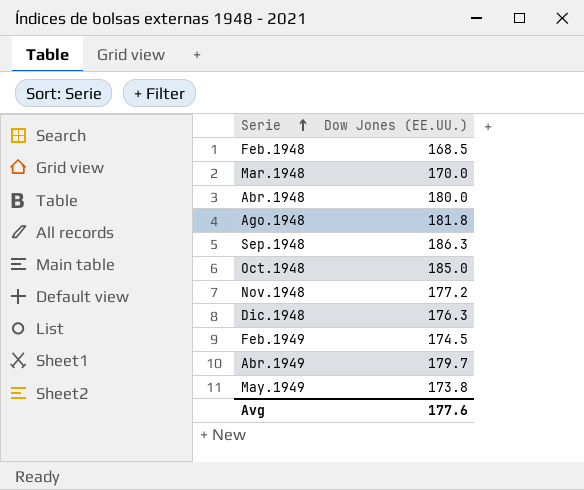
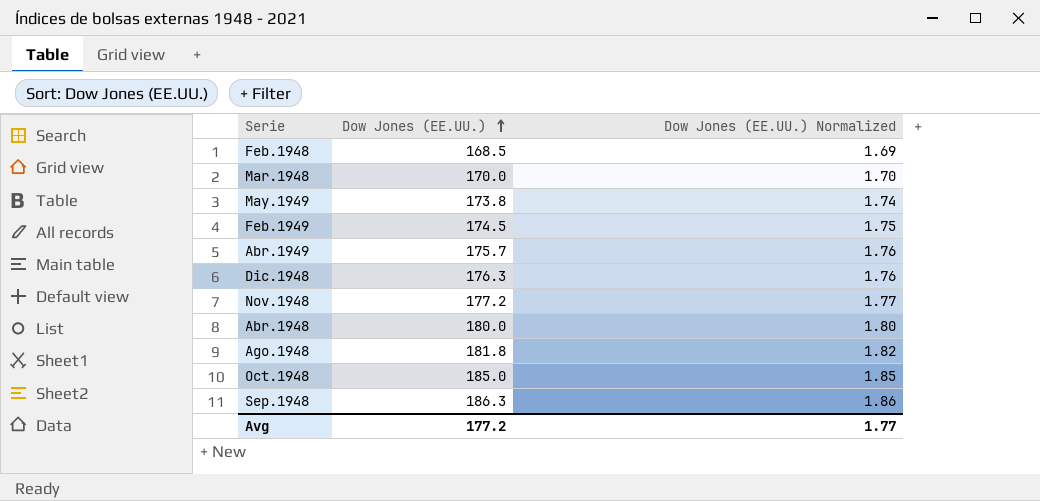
row order: Serie ascending -> Dow Jones (EE.UU.) ascending
column Dow Jones (EE.UU.) Normalized | formula: none -> [Dow Jones (EE.UU.)] * 0.01
Abr.1949 | Dow Jones (EE.UU.): 179.7 -> 175.7
Avg | Dow Jones (EE.UU.): 177.6 -> 177.2

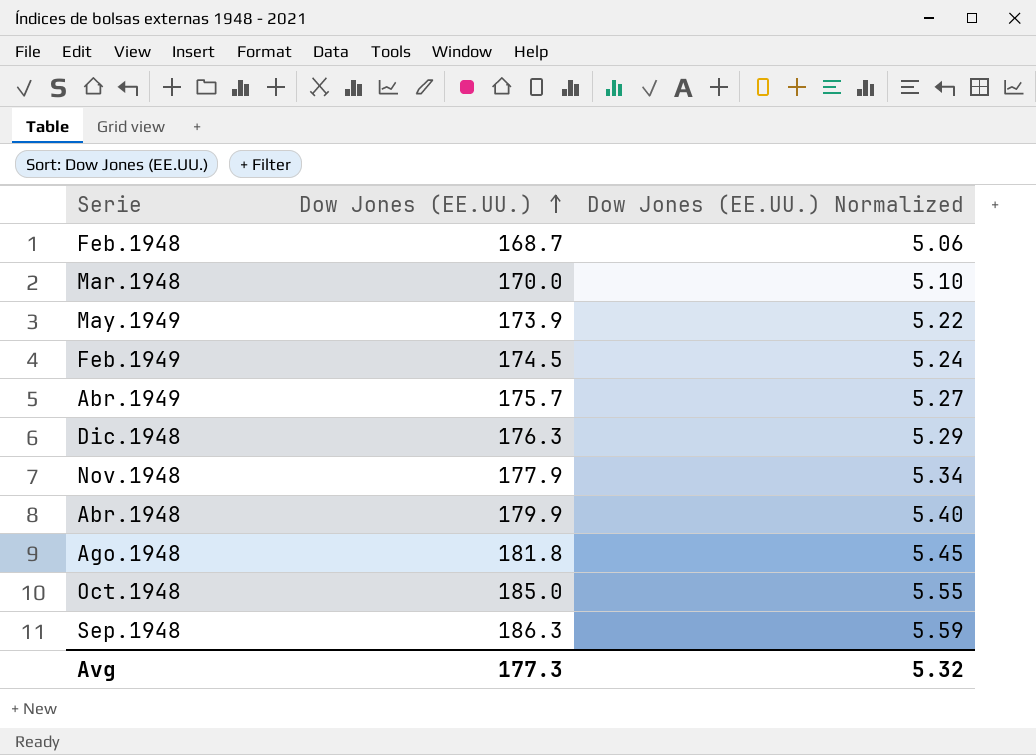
column Dow Jones (EE.UU.) Normalized | formula: [Dow Jones (EE.UU.)] * 0.01 -> [Dow Jones (EE.UU.)] * 0.03
Feb.1948 | Dow Jones (EE.UU.): 168.5 -> 168.7
May.1949 | Dow Jones (EE.UU.): 173.8 -> 173.9
Nov.1948 | Dow Jones (EE.UU.): 177.2 -> 177.9
Abr.1948 | Dow Jones (EE.UU.): 180.0 -> 179.9
Avg | Dow Jones (EE.UU.): 177.2 -> 177.3
Avg | Dow Jones (EE.UU.) Normalized: 1.77 -> 5.32

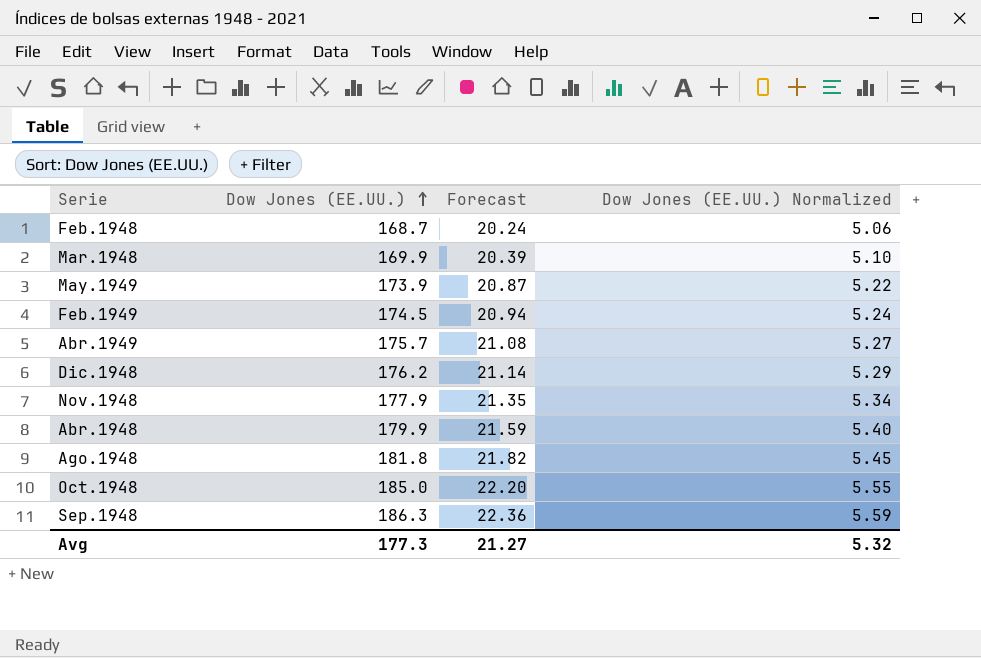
column Forecast | formula: none -> [Dow Jones (EE.UU.)] * 0.12
Mar.1948 | Dow Jones (EE.UU.): 170.0 -> 169.9
Dic.1948 | Dow Jones (EE.UU.): 176.3 -> 176.2

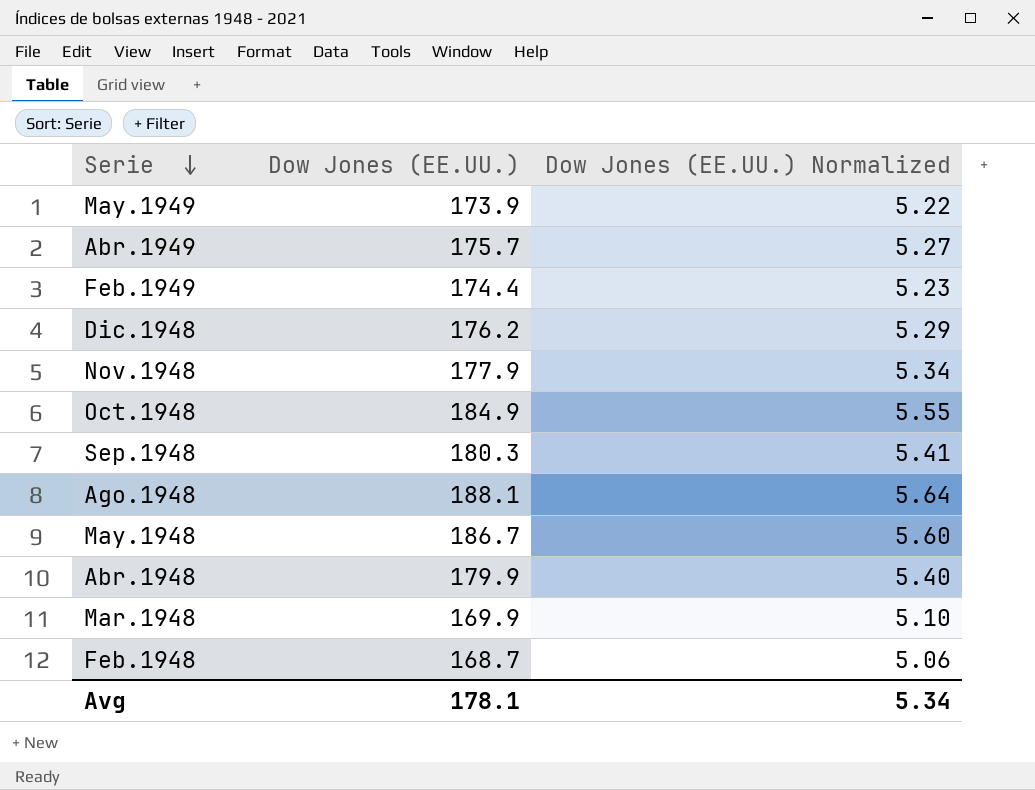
row order: Dow Jones (EE.UU.) ascending -> Serie descending
column Forecast | formula: [Dow Jones (EE.UU.)] * 0.12 -> none
Feb.1949 | Dow Jones (EE.UU.): 174.5 -> 174.4
Feb.1949 | Dow Jones (EE.UU.) Normalized: 5.24 -> 5.23
Oct.1948 | Dow Jones (EE.UU.): 185.0 -> 184.9
Sep.1948 | Dow Jones (EE.UU.): 186.3 -> 180.3
Sep.1948 | Dow Jones (EE.UU.) Normalized: 5.59 -> 5.41
Ago.1948 | Dow Jones (EE.UU.): 181.8 -> 188.1
Ago.1948 | Dow Jones (EE.UU.) Normalized: 5.45 -> 5.64
row May.1948: none -> 186.7 | 5.60
Avg | Dow Jones (EE.UU.): 177.3 -> 178.1
Avg | Dow Jones (EE.UU.) Normalized: 5.32 -> 5.34

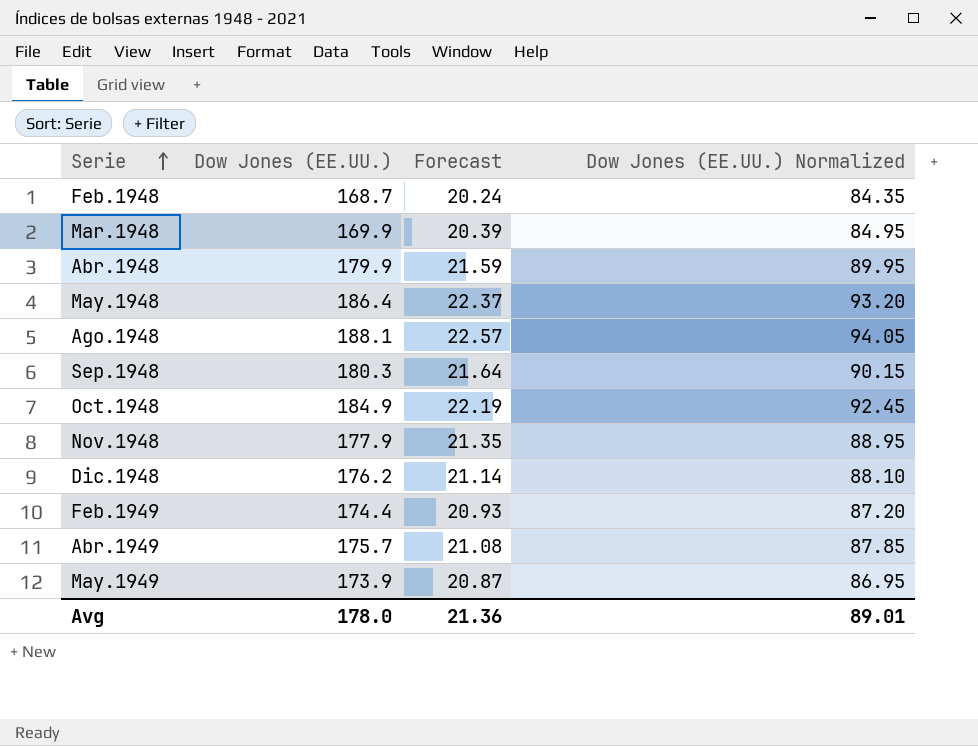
row order: Serie descending -> Serie ascending
column Forecast | formula: none -> [Dow Jones (EE.UU.)] * 0.12
column Dow Jones (EE.UU.) Normalized | formula: [Dow Jones (EE.UU.)] * 0.03 -> [Dow Jones (EE.UU.)] * 0.5
May.1948 | Dow Jones (EE.UU.): 186.7 -> 186.4
Avg | Dow Jones (EE.UU.): 178.1 -> 178.0
Avg | Dow Jones (EE.UU.) Normalized: 5.34 -> 89.01

